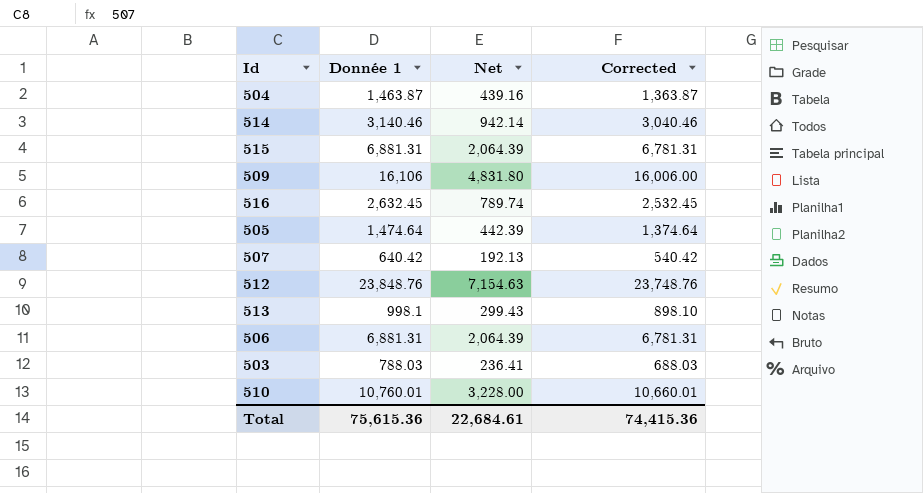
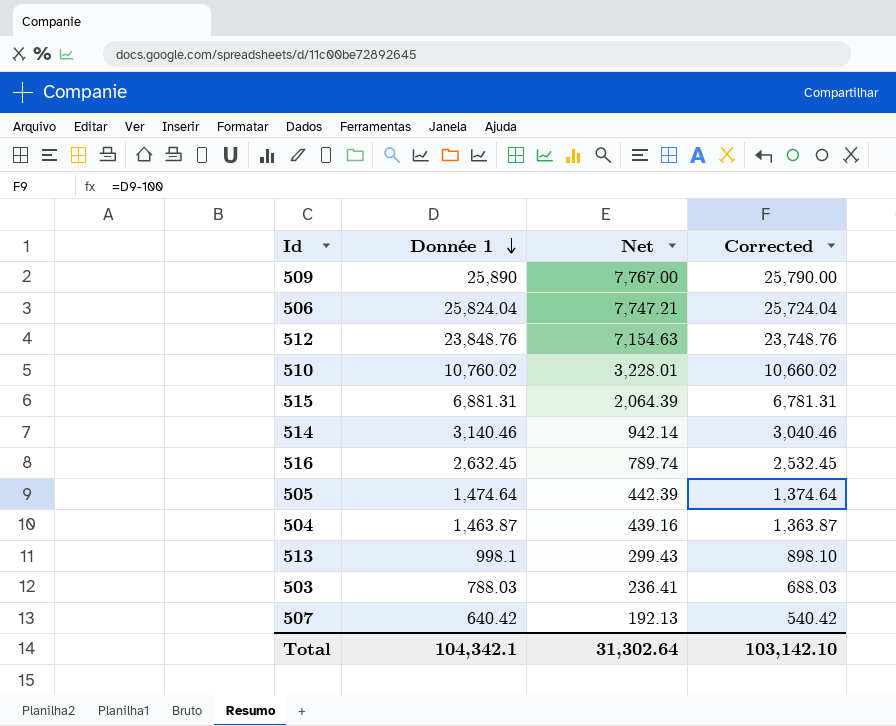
row order: none -> Donnée 1 descending
509 | Donnée 1: 16,106 -> 25,890
509 | Net: 4,831.80 -> 7,767.00
509 | Corrected: 16,006.00 -> 25,790.00
506 | Donnée 1: 6,881.31 -> 25,824.04
506 | Net: 2,064.39 -> 7,747.21
506 | Corrected: 6,781.31 -> 25,724.04
510 | Donnée 1: 10,760.01 -> 10,760.02
510 | Net: 3,228.00 -> 3,228.01
510 | Corrected: 10,660.01 -> 10,660.02
Total | Donnée 1: 75,615.36 -> 104,342.1
Total | Net: 22,684.61 -> 31,302.64
Total | Corrected: 74,415.36 -> 103,142.10

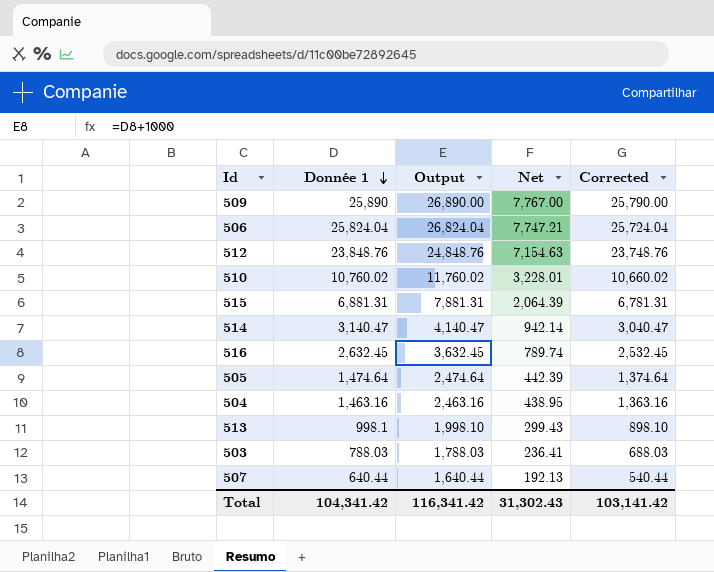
column Output | formula: none -> [Donnée 1] + 1000
514 | Donnée 1: 3,140.46 -> 3,140.47
514 | Corrected: 3,040.46 -> 3,040.47
504 | Donnée 1: 1,463.87 -> 1,463.16
504 | Net: 439.16 -> 438.95
504 | Corrected: 1,363.87 -> 1,363.16
507 | Donnée 1: 640.42 -> 640.44
507 | Corrected: 540.42 -> 540.44
Total | Donnée 1: 104,342.1 -> 104,341.42
Total | Net: 31,302.64 -> 31,302.43
Total | Corrected: 103,142.10 -> 103,141.42

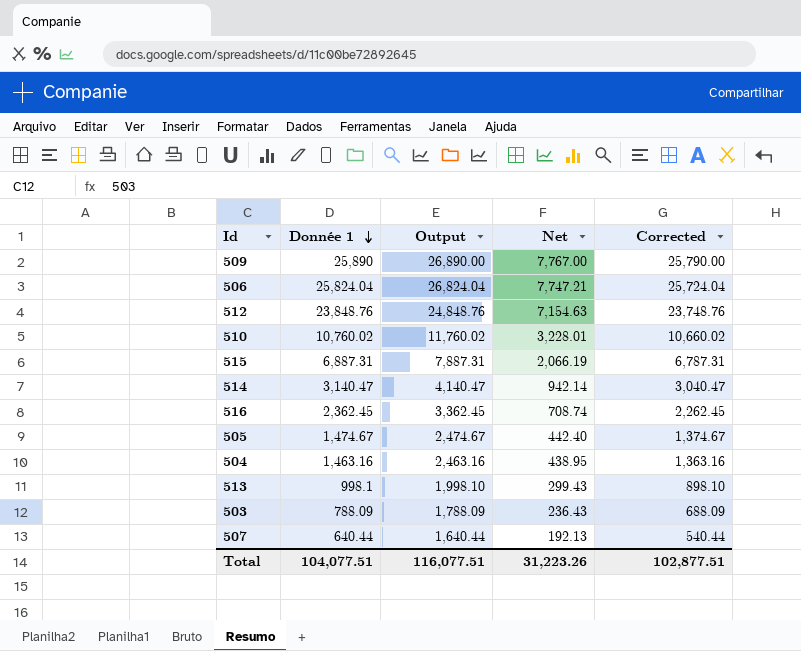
515 | Donnée 1: 6,881.31 -> 6,887.31
515 | Output: 7,881.31 -> 7,887.31
515 | Net: 2,064.39 -> 2,066.19
515 | Corrected: 6,781.31 -> 6,787.31
516 | Donnée 1: 2,632.45 -> 2,362.45
516 | Output: 3,632.45 -> 3,362.45
516 | Net: 789.74 -> 708.74
516 | Corrected: 2,532.45 -> 2,262.45
505 | Donnée 1: 1,474.64 -> 1,474.67
505 | Output: 2,474.64 -> 2,474.67
505 | Net: 442.39 -> 442.40
505 | Corrected: 1,374.64 -> 1,374.67
503 | Donnée 1: 788.03 -> 788.09
503 | Output: 1,788.03 -> 1,788.09
503 | Net: 236.41 -> 236.43
503 | Corrected: 688.03 -> 688.09
Total | Donnée 1: 104,341.42 -> 104,077.51
Total | Output: 116,341.42 -> 116,077.51
Total | Net: 31,302.43 -> 31,223.26
Total | Corrected: 103,141.42 -> 102,877.51

